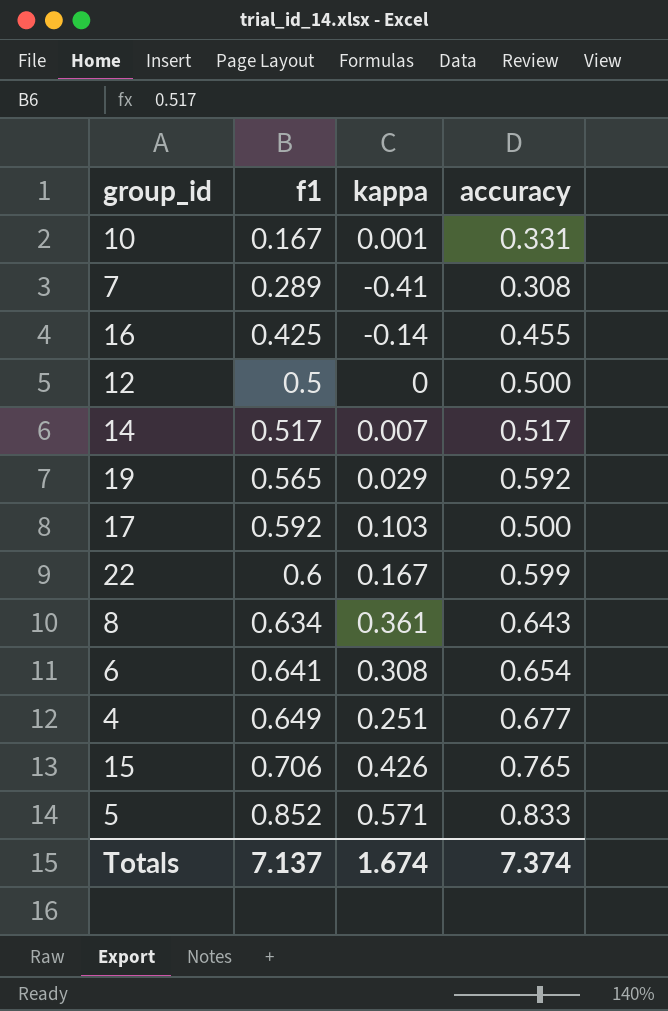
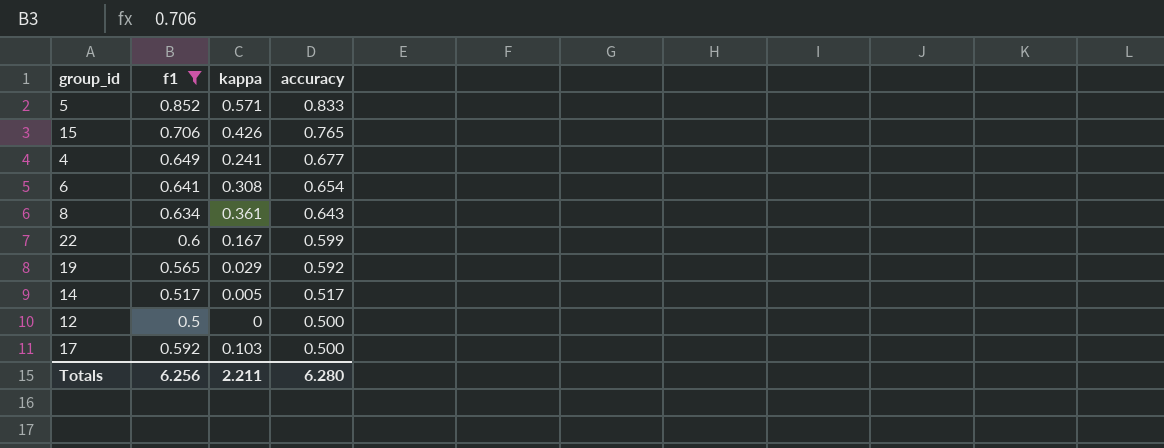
filter: none -> f1 >= 0.5
row order: f1 ascending -> accuracy descending
4 | kappa: 0.251 -> 0.241
14 | kappa: 0.007 -> 0.005
Totals | f1: 7.137 -> 6.256
Totals | kappa: 1.674 -> 2.211
Totals | accuracy: 7.374 -> 6.280

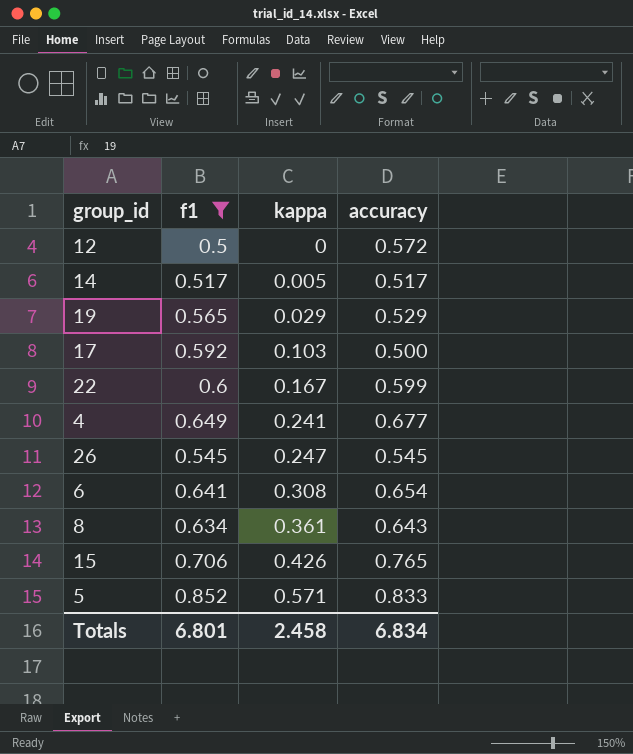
row order: accuracy descending -> kappa ascending
12 | accuracy: 0.500 -> 0.572
19 | accuracy: 0.592 -> 0.529
row 26: none -> 0.545 | 0.247 | 0.545
Totals | f1: 6.256 -> 6.801
Totals | kappa: 2.211 -> 2.458
Totals | accuracy: 6.280 -> 6.834

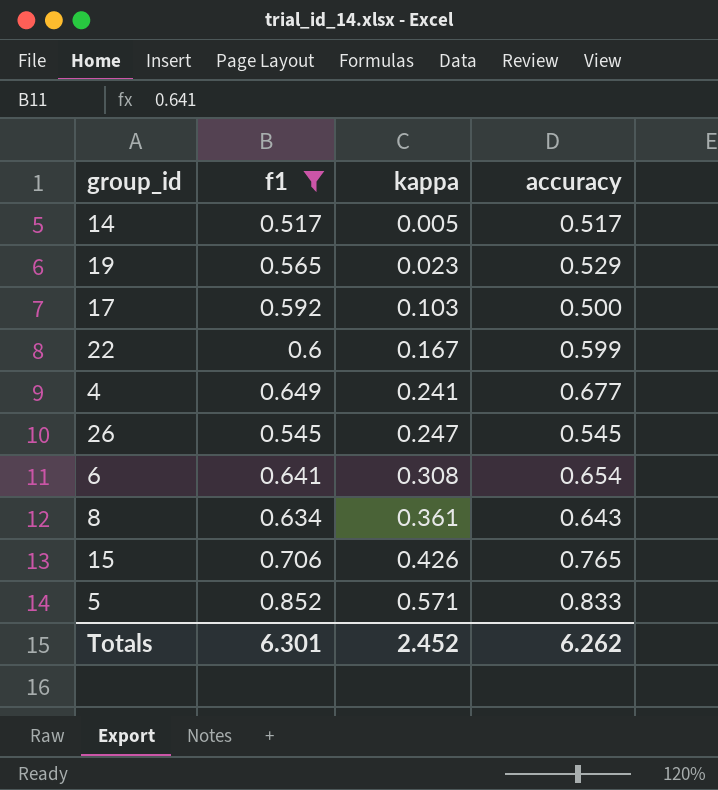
row 12: 0.5 | 0 | 0.572 -> none
19 | kappa: 0.029 -> 0.023
Totals | f1: 6.801 -> 6.301
Totals | kappa: 2.458 -> 2.452
Totals | accuracy: 6.834 -> 6.262

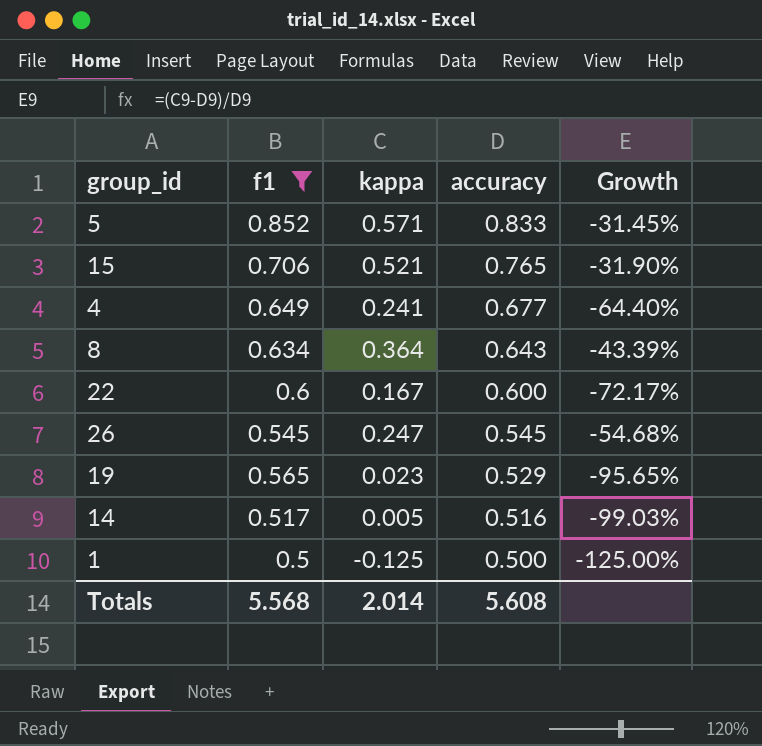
row order: kappa ascending -> accuracy descending
column Growth | formula: none -> ([kappa] - [accuracy]) / [accuracy]
row 17: 0.592 | 0.103 | 0.500 -> none
row 6: 0.641 | 0.308 | 0.654 -> none
15 | kappa: 0.426 -> 0.521
8 | kappa: 0.361 -> 0.364
22 | accuracy: 0.599 -> 0.600
14 | accuracy: 0.517 -> 0.516
row 1: none -> 0.5 | -0.125 | 0.500 | -125.00%
Totals | f1: 6.301 -> 5.568
Totals | kappa: 2.452 -> 2.014
Totals | accuracy: 6.262 -> 5.608

